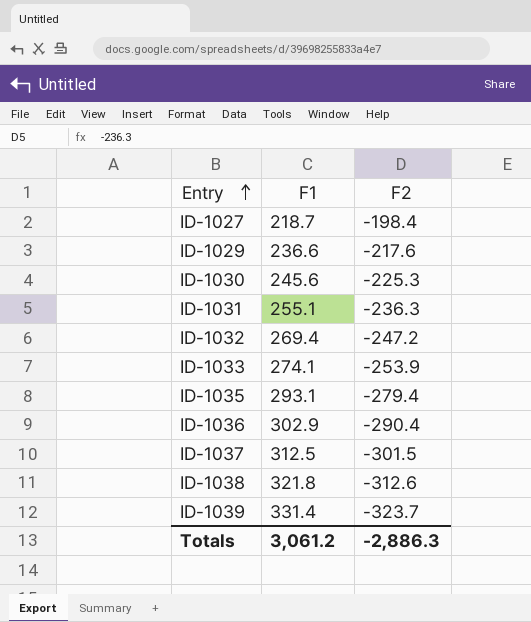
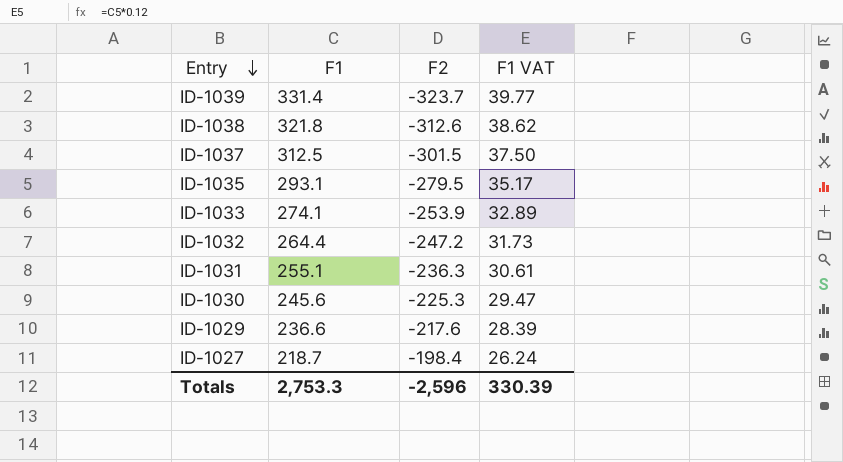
row order: Entry ascending -> Entry descending
column F1 VAT | formula: none -> [F1] * 0.12
row ID-1036: 302.9 | -290.4 -> none
ID-1035 | F2: -279.4 -> -279.5
ID-1032 | F1: 269.4 -> 264.4
Totals | F1: 3,061.2 -> 2,753.3
Totals | F2: -2,886.3 -> -2,596

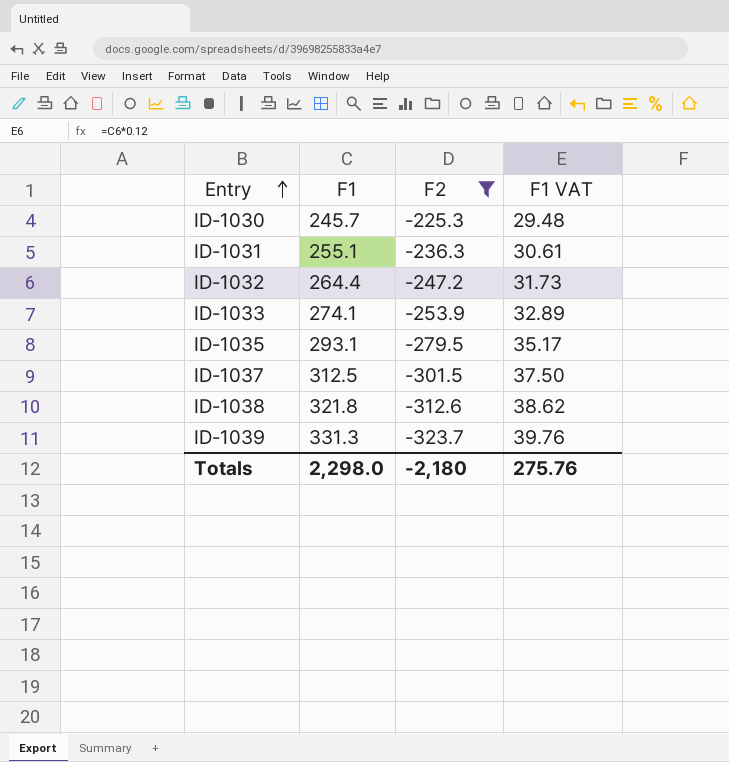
filter: none -> F2 <= -225.3
row order: Entry descending -> Entry ascending
ID-1030 | F1: 245.6 -> 245.7
ID-1030 | F1 VAT: 29.47 -> 29.48
ID-1039 | F1: 331.4 -> 331.3
ID-1039 | F1 VAT: 39.77 -> 39.76
Totals | F1: 2,753.3 -> 2,298.0
Totals | F2: -2,596 -> -2,180
Totals | F1 VAT: 330.39 -> 275.76

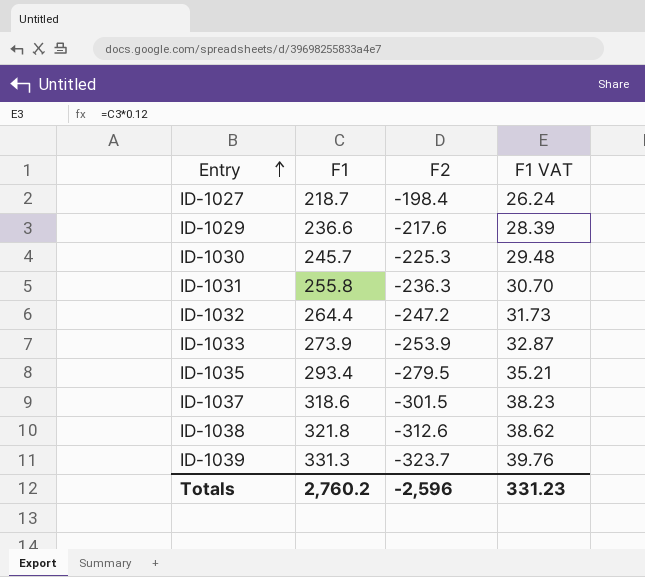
filter: F2 <= -225.3 -> none
ID-1031 | F1: 255.1 -> 255.8
ID-1031 | F1 VAT: 30.61 -> 30.70
ID-1033 | F1: 274.1 -> 273.9
ID-1033 | F1 VAT: 32.89 -> 32.87
ID-1035 | F1: 293.1 -> 293.4
ID-1035 | F1 VAT: 35.17 -> 35.21
ID-1037 | F1: 312.5 -> 318.6
ID-1037 | F1 VAT: 37.50 -> 38.23
Totals | F1: 2,298.0 -> 2,760.2
Totals | F2: -2,180 -> -2,596
Totals | F1 VAT: 275.76 -> 331.23

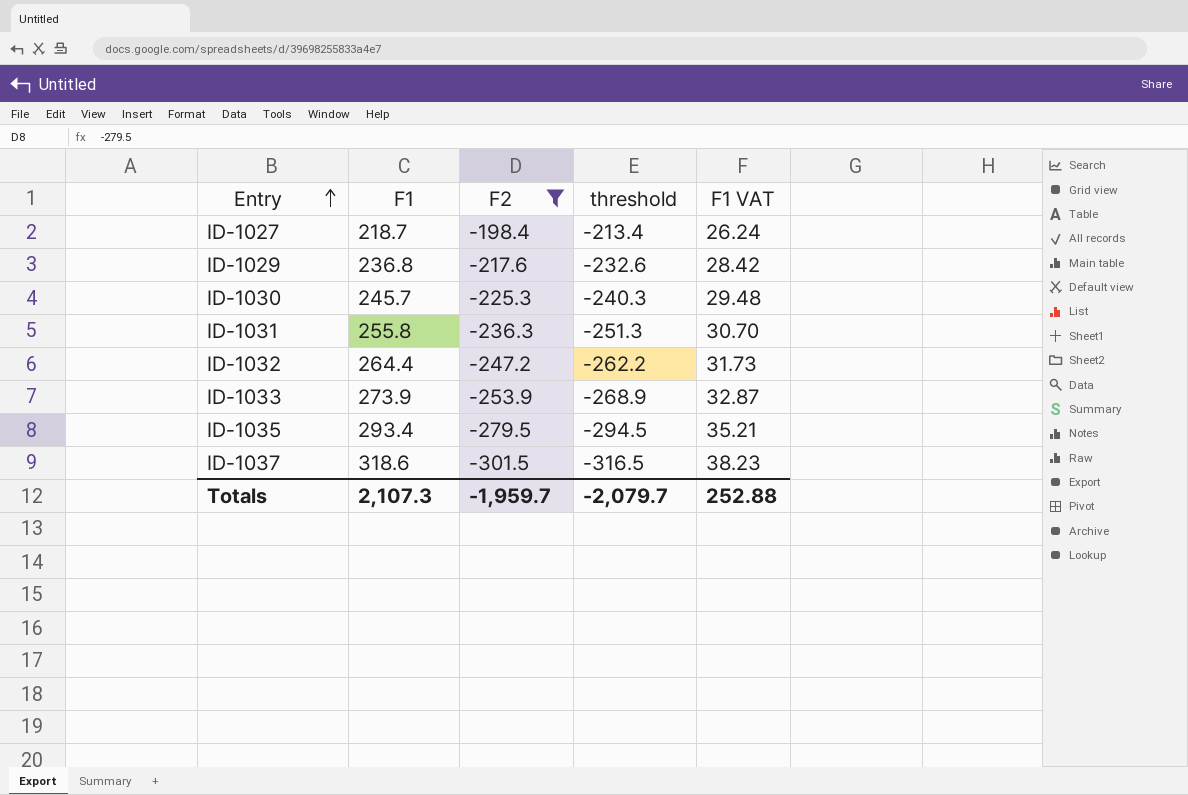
filter: none -> F2 >= -301.5
column threshold | formula: none -> [F2] - 15
ID-1029 | F1: 236.6 -> 236.8
ID-1029 | F1 VAT: 28.39 -> 28.42
Totals | F1: 2,760.2 -> 2,107.3
Totals | F2: -2,596 -> -1,959.7
Totals | F1 VAT: 331.23 -> 252.88

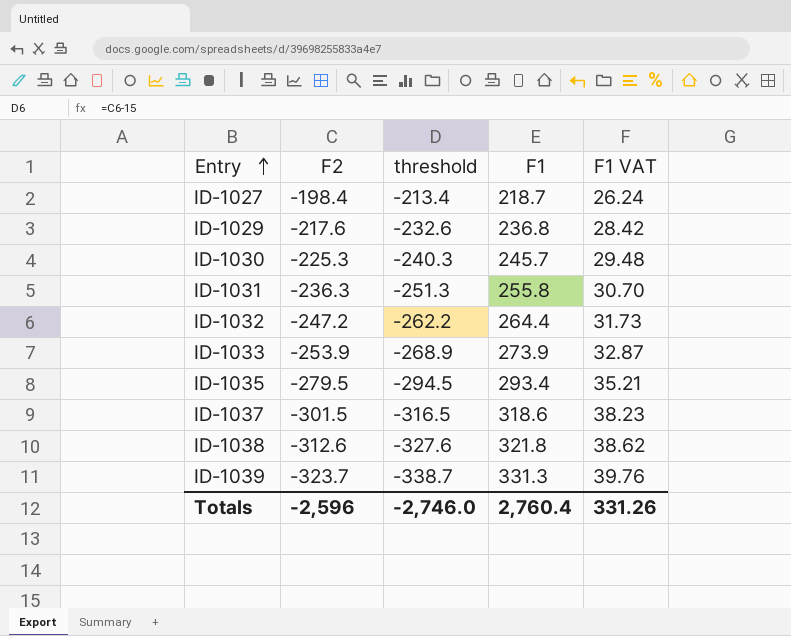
filter: F2 >= -301.5 -> none
column F1 | position: 2 -> 4
Totals | F2: -1,959.7 -> -2,596
Totals | threshold: -2,079.7 -> -2,746.0
Totals | F1: 2,107.3 -> 2,760.4
Totals | F1 VAT: 252.88 -> 331.26

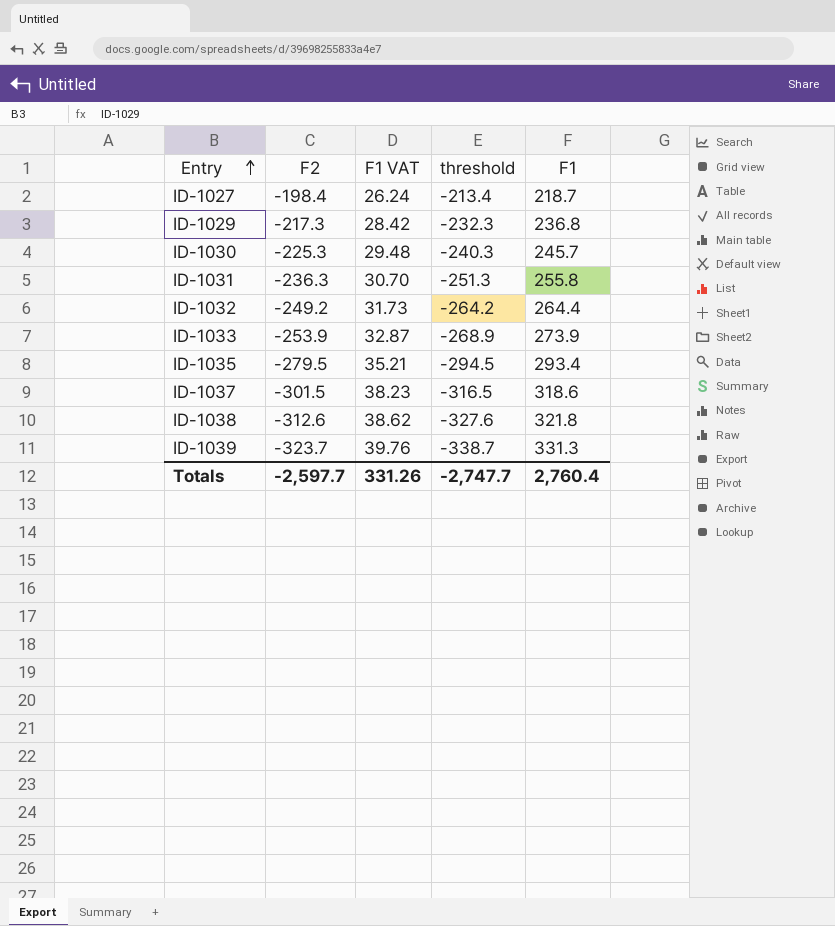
column F1 VAT | position: 5 -> 3
ID-1029 | F2: -217.6 -> -217.3
ID-1029 | threshold: -232.6 -> -232.3
ID-1032 | F2: -247.2 -> -249.2
ID-1032 | threshold: -262.2 -> -264.2
Totals | F2: -2,596 -> -2,597.7
Totals | threshold: -2,746.0 -> -2,747.7

